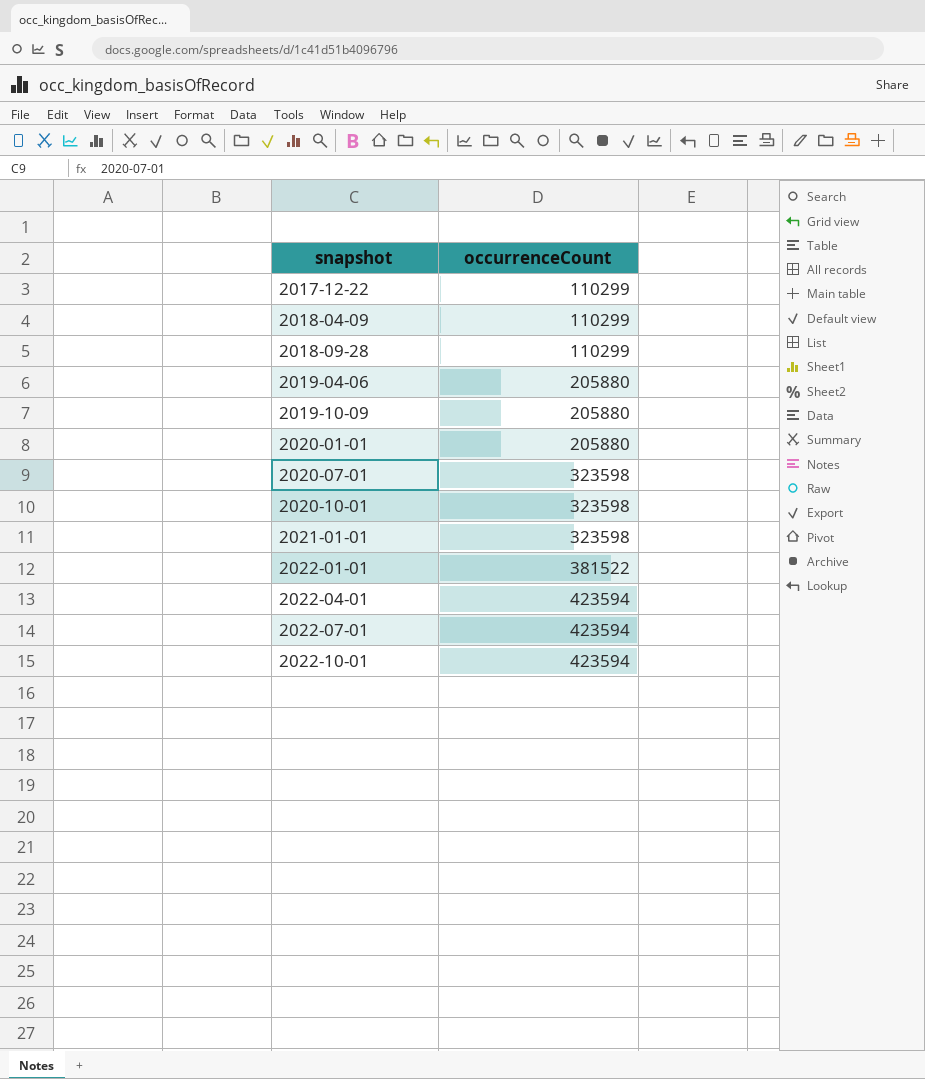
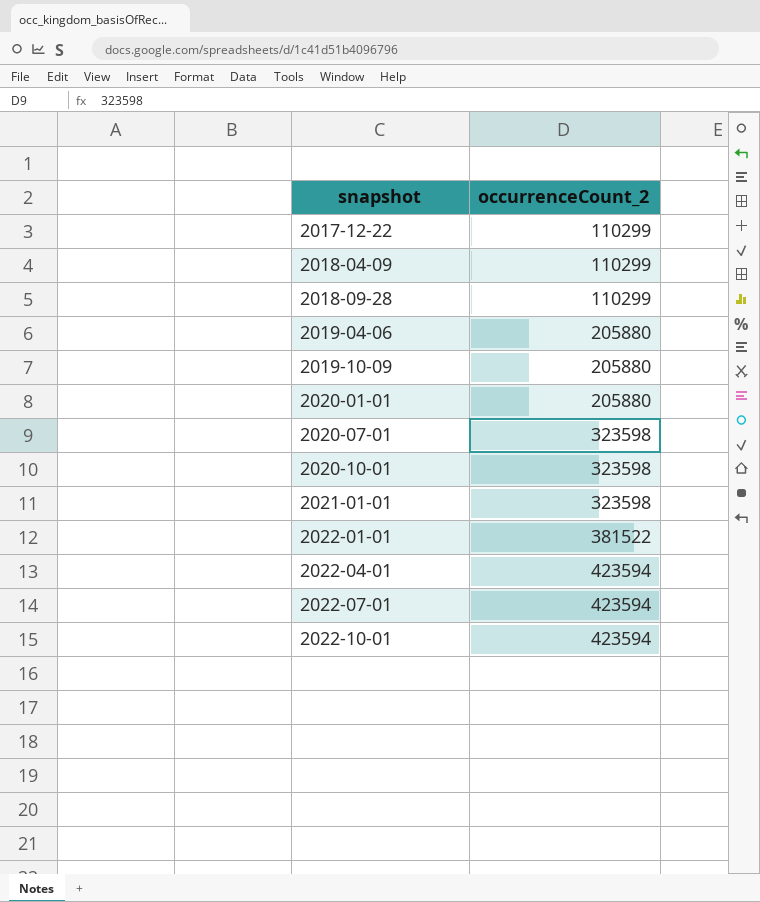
column name: occurrenceCount -> occurrenceCount_2

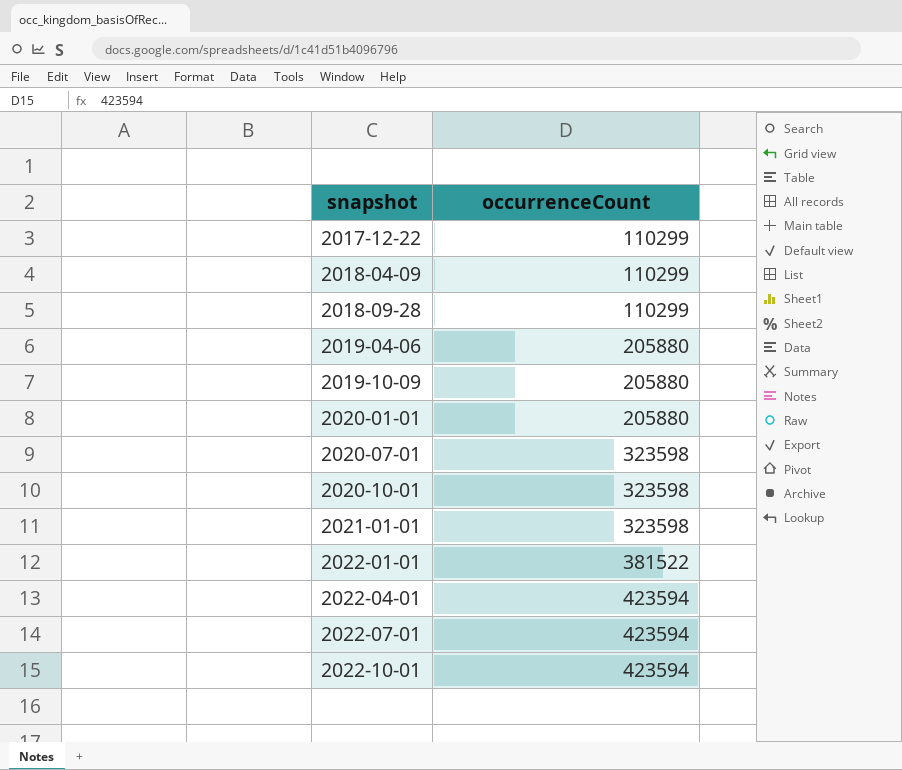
column name: occurrenceCount_2 -> occurrenceCount

